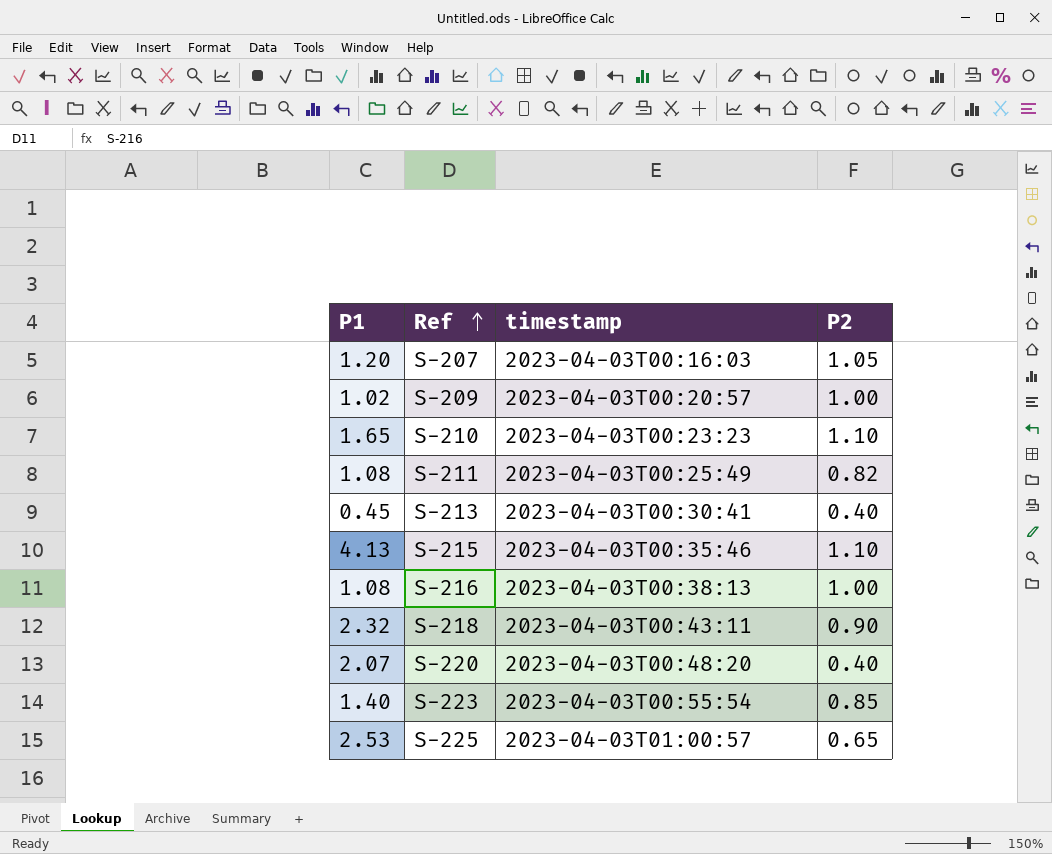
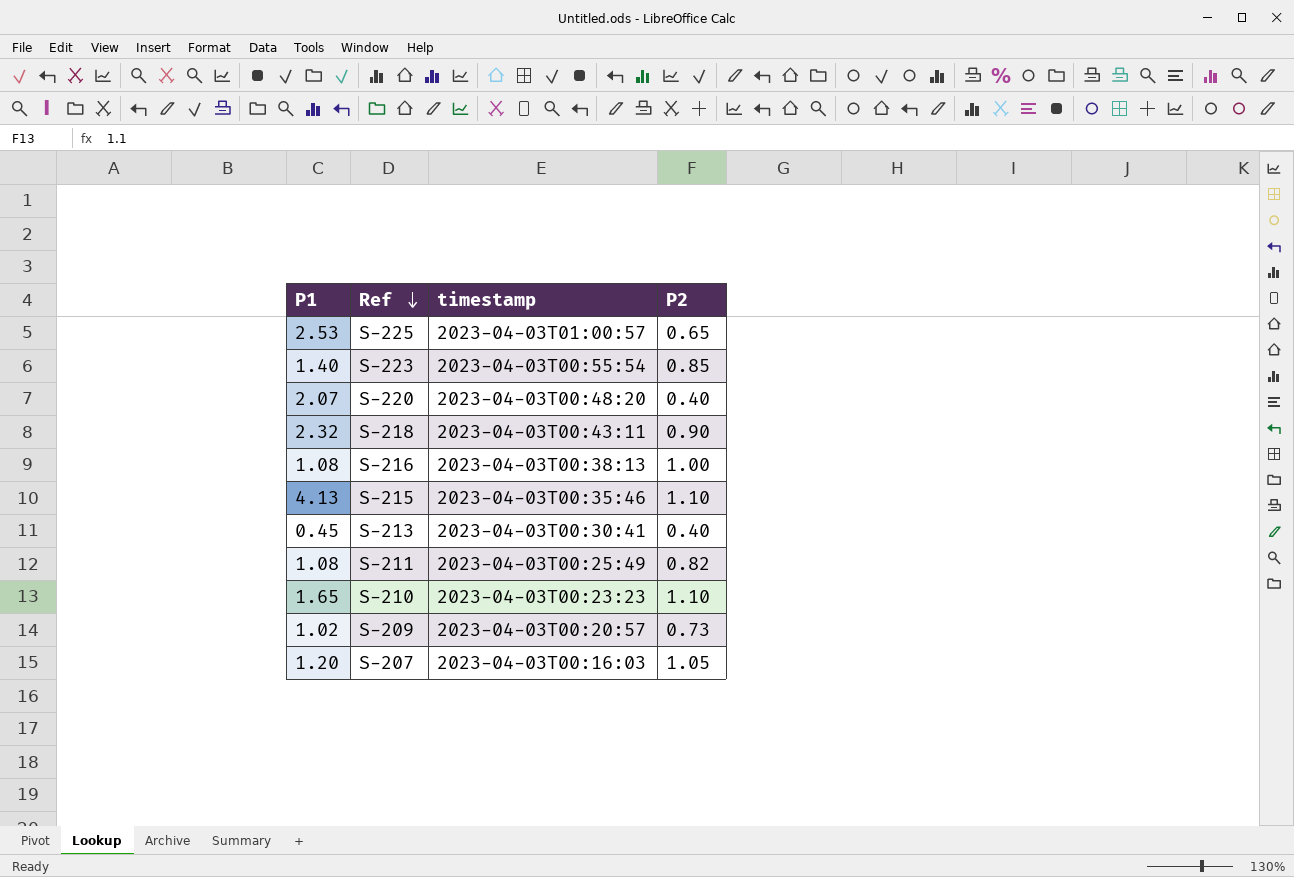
row order: Ref ascending -> Ref descending
S-209 | P2: 1.00 -> 0.73

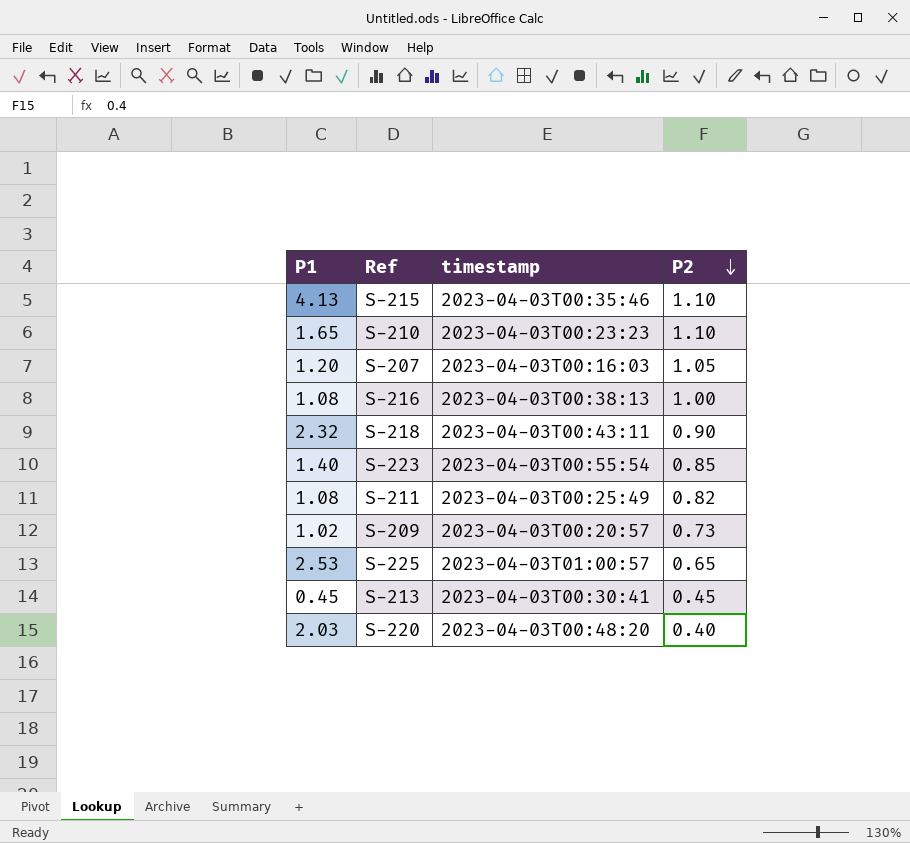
row order: Ref descending -> P2 descending
S-213 | P2: 0.40 -> 0.45
S-220 | P1: 2.07 -> 2.03

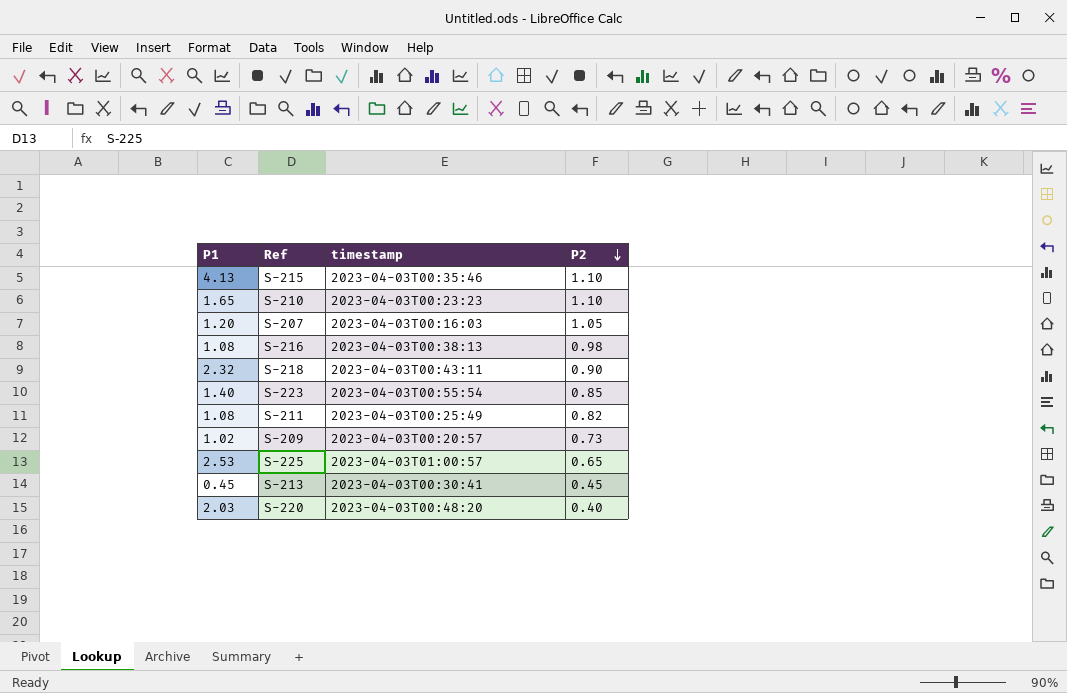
S-216 | P2: 1.00 -> 0.98

